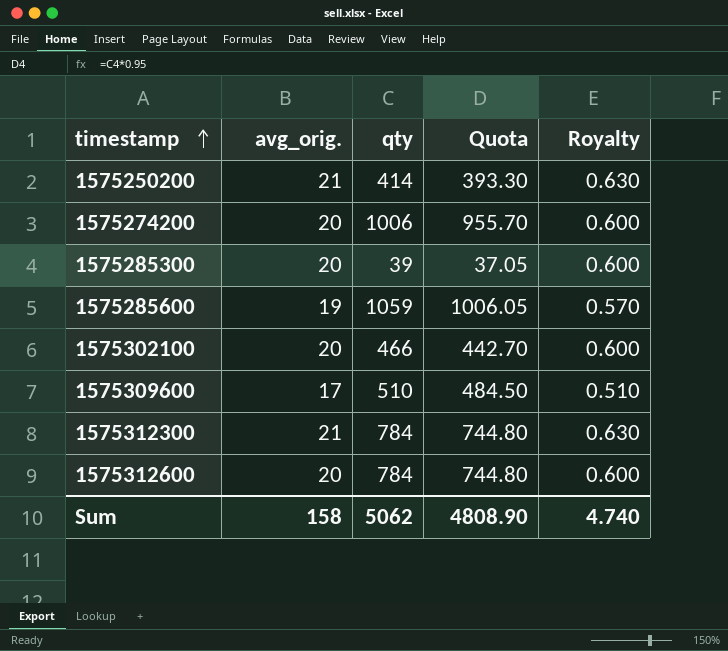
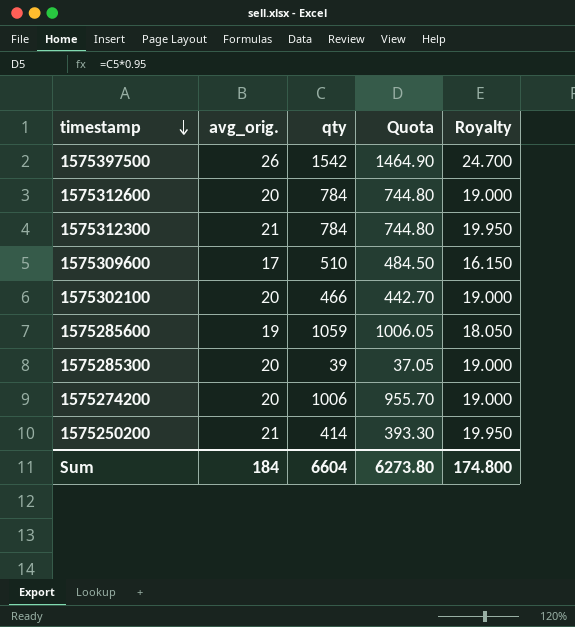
row order: timestamp ascending -> timestamp descending
column Royalty | formula: [avg_orig.] * 0.03 -> [avg_orig.] * 0.95
row 1575397500: none -> 26 | 1542 | 1464.90 | 24.700
Sum | avg_orig.: 158 -> 184
Sum | qty: 5062 -> 6604
Sum | Quota: 4808.90 -> 6273.80
Sum | Royalty: 4.740 -> 174.800

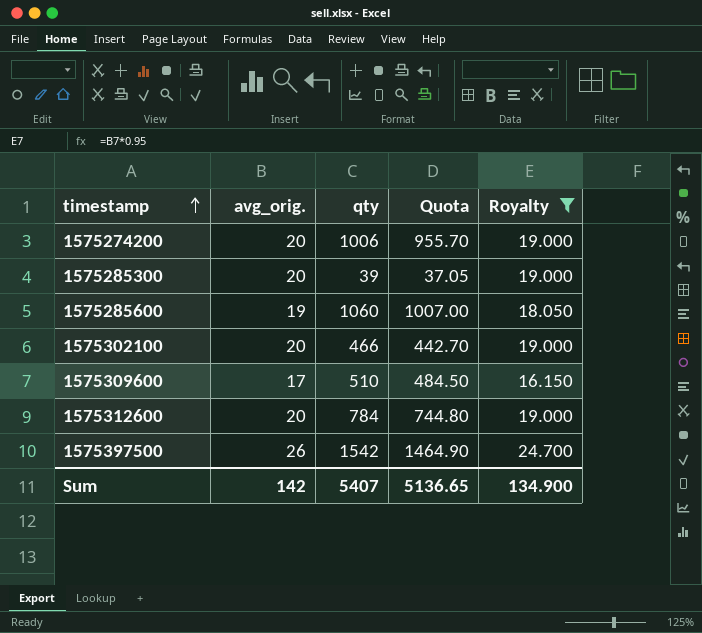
filter: none -> Royalty != 19.950
row order: timestamp descending -> timestamp ascending
1575285600 | qty: 1059 -> 1060
1575285600 | Quota: 1006.05 -> 1007.00
Sum | avg_orig.: 184 -> 142
Sum | qty: 6604 -> 5407
Sum | Quota: 6273.80 -> 5136.65
Sum | Royalty: 174.800 -> 134.900

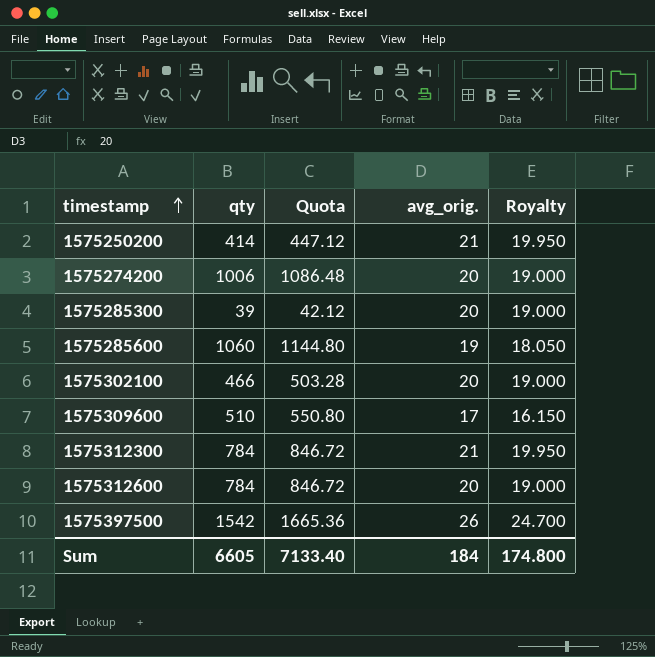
filter: Royalty != 19.950 -> none
column Quota | formula: [qty] * 0.95 -> [qty] * 1.08
column avg_orig. | position: 2 -> 4
Sum | qty: 5407 -> 6605
Sum | Quota: 5136.65 -> 7133.40
Sum | avg_orig.: 142 -> 184
Sum | Royalty: 134.900 -> 174.800

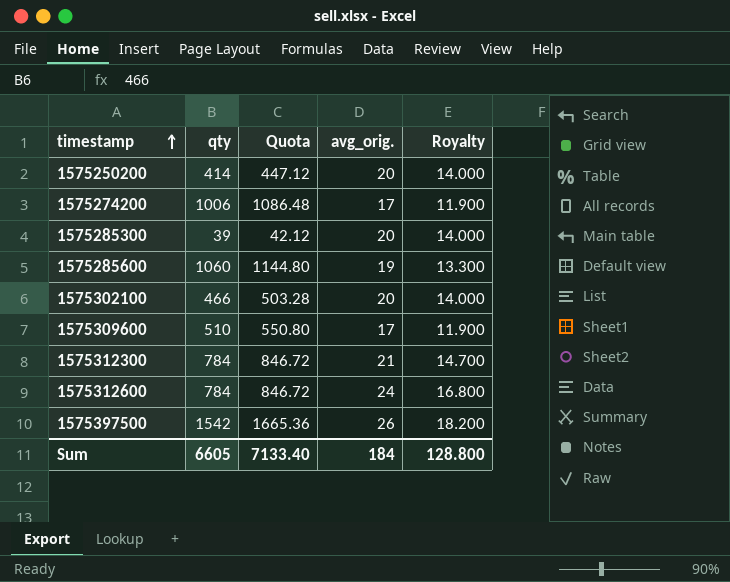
column Royalty | formula: [avg_orig.] * 0.95 -> [avg_orig.] * 0.7
1575250200 | avg_orig.: 21 -> 20
1575274200 | avg_orig.: 20 -> 17
1575312600 | avg_orig.: 20 -> 24
Sum | Royalty: 174.800 -> 128.800

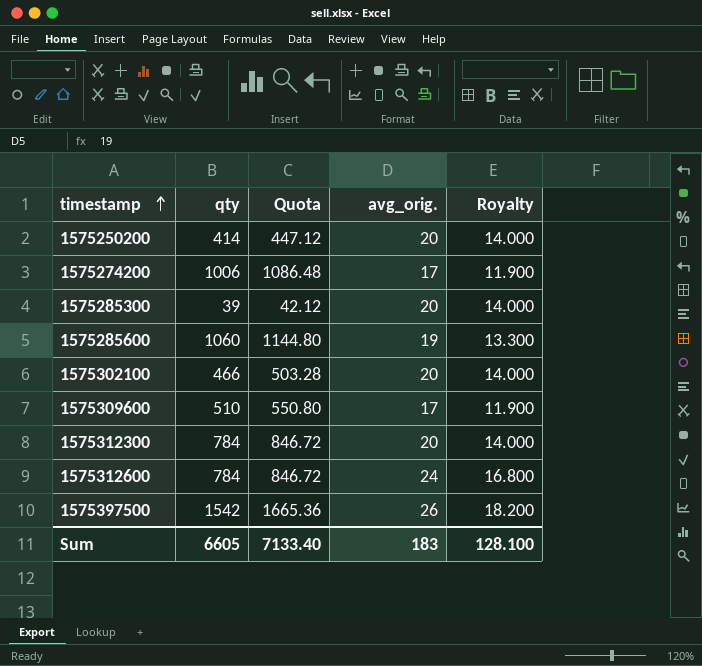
1575312300 | avg_orig.: 21 -> 20
1575312300 | Royalty: 14.700 -> 14.000
Sum | avg_orig.: 184 -> 183
Sum | Royalty: 128.800 -> 128.100

